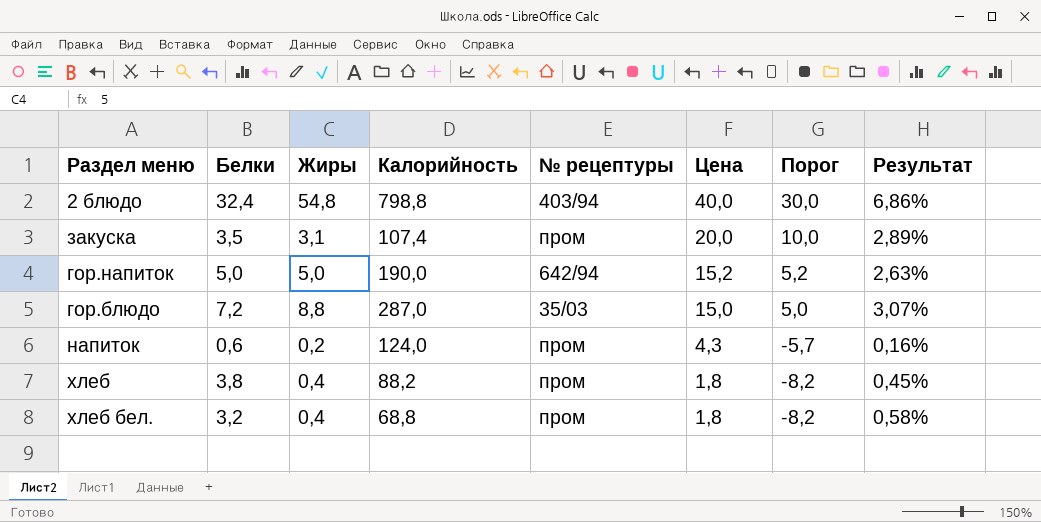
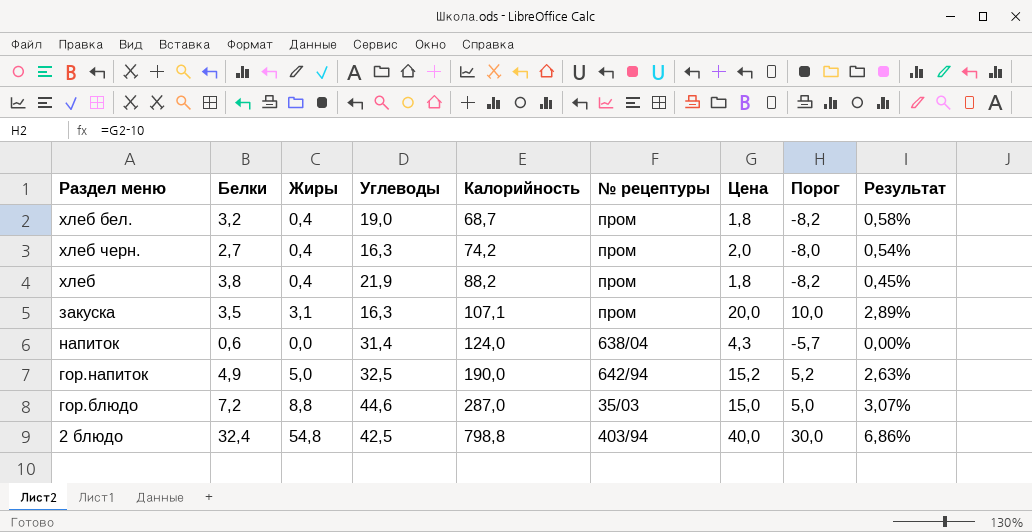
row order: Цена descending -> Калорийность ascending
column Углеводы | position: none -> 4
хлеб бел. | Калорийность: 68,8 -> 68,7
row хлеб черн.: none -> 2,7 | 0,4 | 16,3 | 74,2 | пром | 2,0 | -8,0 | 0,54%
закуска | Калорийность: 107,4 -> 107,1
напиток | Жиры: 0,2 -> 0,0
напиток | № рецептуры: пром -> 638/04
напиток | Результат: 0,16% -> 0,00%
гор.напиток | Белки: 5,0 -> 4,9

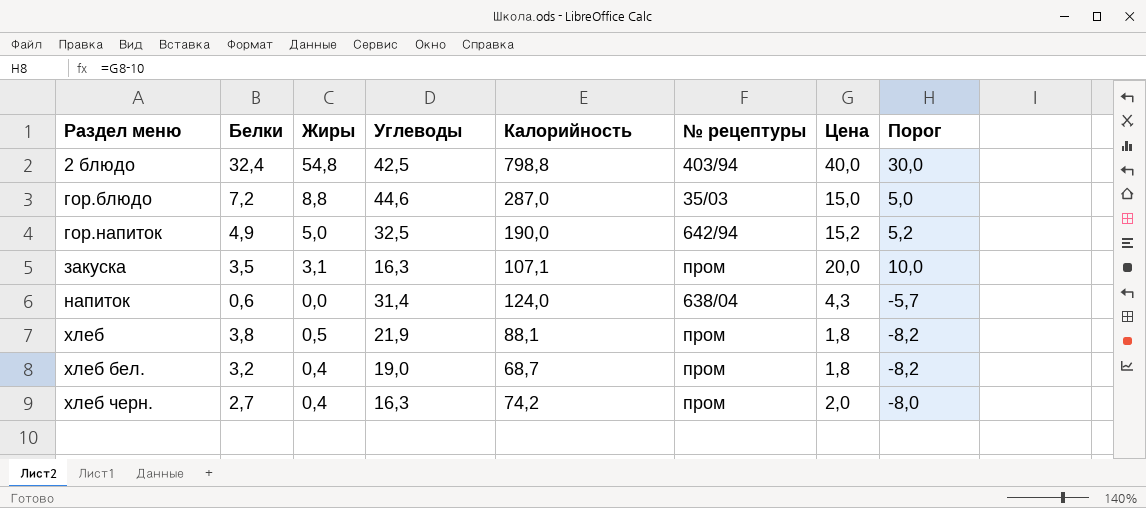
row order: Калорийность ascending -> Раздел меню ascending
column Результат | formula: [Жиры] / [Калорийность] -> none
хлеб | Жиры: 0,4 -> 0,5
хлеб | Калорийность: 88,2 -> 88,1

